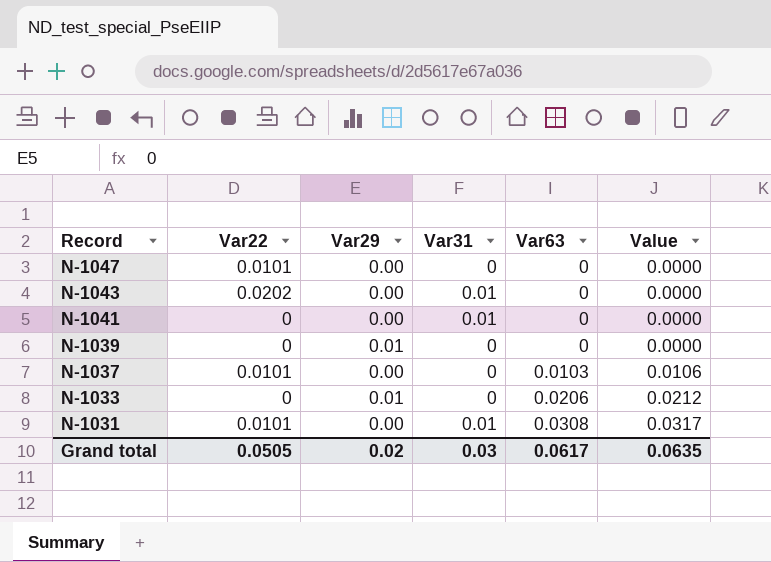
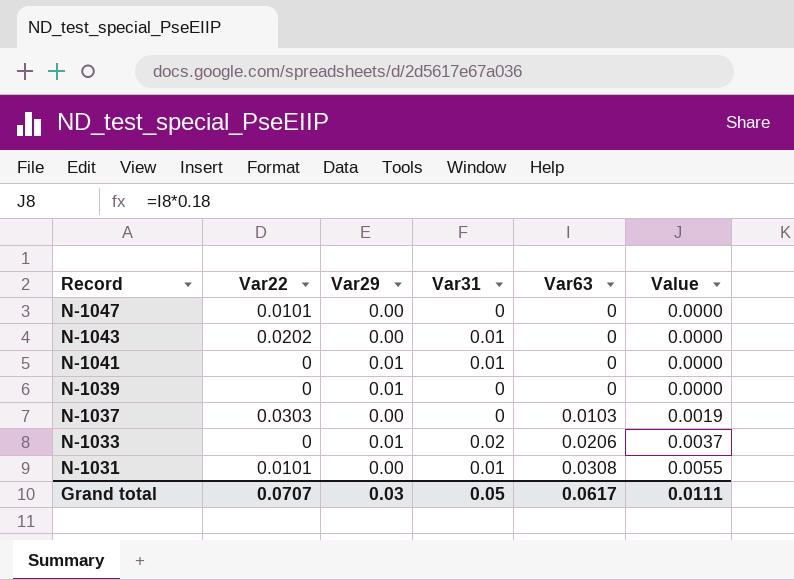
column Value | formula: [Var63] * 1.03 -> [Var63] * 0.18
N-1041 | Var29: 0.00 -> 0.01
N-1037 | Var22: 0.0101 -> 0.0303
N-1033 | Var31: 0 -> 0.02
Grand total | Var22: 0.0505 -> 0.0707
Grand total | Var29: 0.02 -> 0.03
Grand total | Var31: 0.03 -> 0.05
Grand total | Value: 0.0635 -> 0.0111

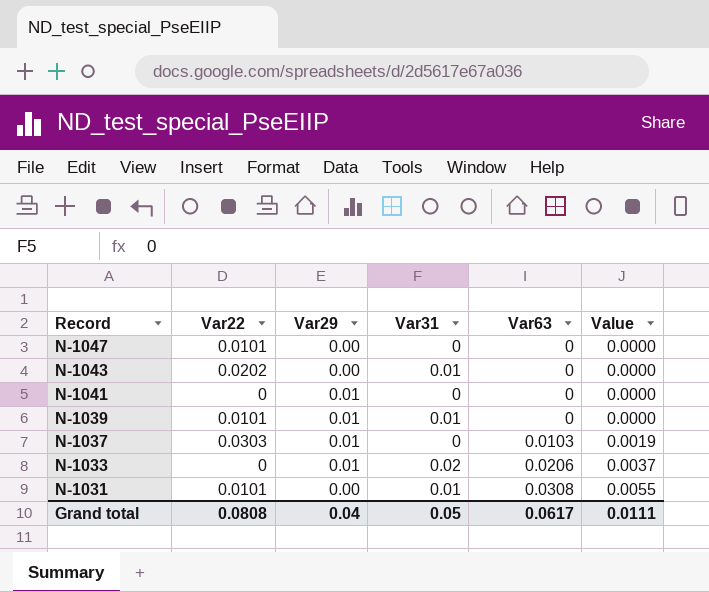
N-1041 | Var31: 0.01 -> 0
N-1039 | Var22: 0 -> 0.0101
N-1039 | Var31: 0 -> 0.01
N-1037 | Var29: 0.00 -> 0.01
Grand total | Var22: 0.0707 -> 0.0808
Grand total | Var29: 0.03 -> 0.04

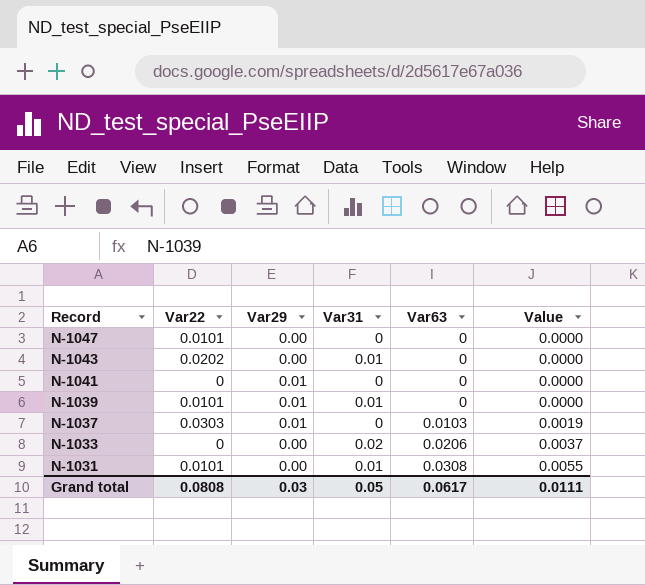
N-1033 | Var29: 0.01 -> 0.00
Grand total | Var29: 0.04 -> 0.03

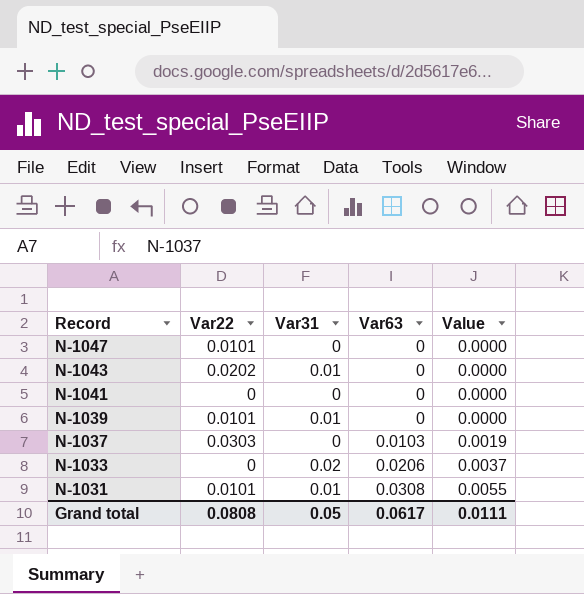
column Var29 | position: 3 -> none

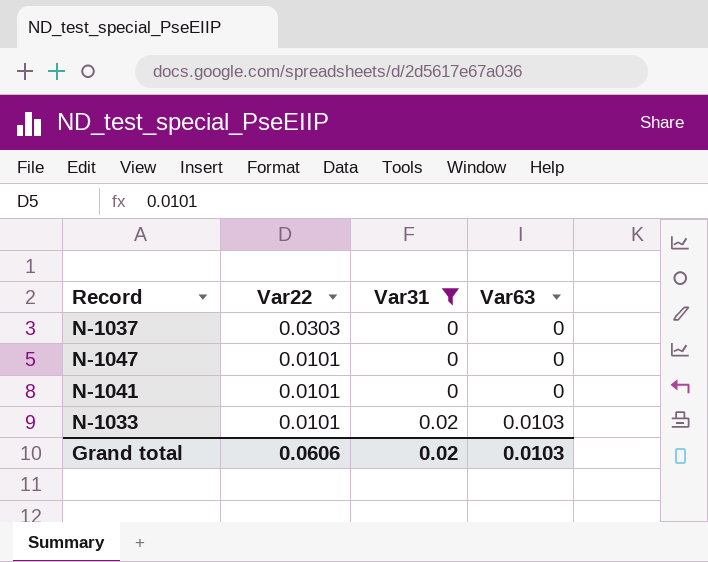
filter: none -> Var31 != 0.01
row order: Record descending -> Var22 descending
column Value | formula: [Var63] * 0.18 -> none
N-1037 | Var63: 0.0103 -> 0
N-1041 | Var22: 0 -> 0.0101
N-1033 | Var22: 0 -> 0.0101
N-1033 | Var63: 0.0206 -> 0.0103
Grand total | Var22: 0.0808 -> 0.0606
Grand total | Var31: 0.05 -> 0.02
Grand total | Var63: 0.0617 -> 0.0103

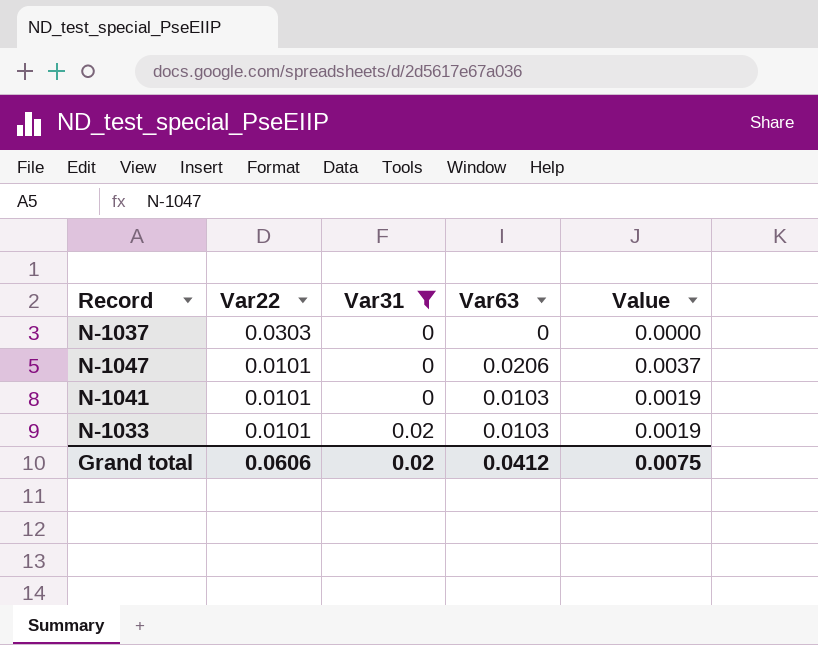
column Value | formula: none -> [Var63] * 0.18
N-1047 | Var63: 0 -> 0.0206
N-1041 | Var63: 0 -> 0.0103
Grand total | Var63: 0.0103 -> 0.0412

